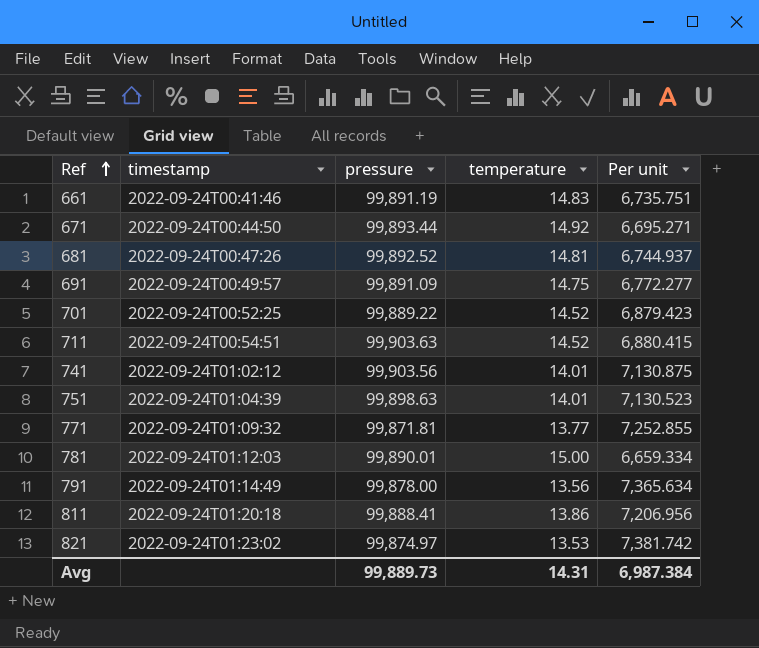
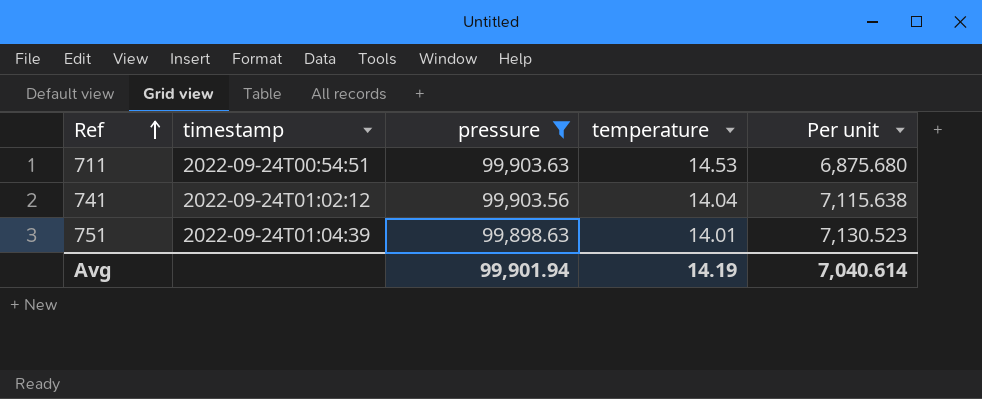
filter: none -> pressure >= 99,898.63
711 | temperature: 14.52 -> 14.53
711 | Per unit: 6,880.415 -> 6,875.680
741 | temperature: 14.01 -> 14.04
741 | Per unit: 7,130.875 -> 7,115.638
Avg | pressure: 99,889.73 -> 99,901.94
Avg | temperature: 14.31 -> 14.19
Avg | Per unit: 6,987.384 -> 7,040.614

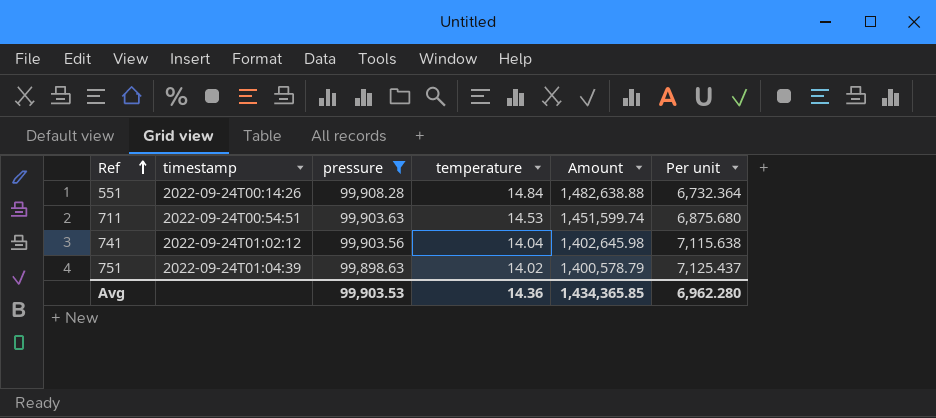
column Amount | formula: none -> [pressure] * [temperature]
row 551: none -> 2022-09-24T00:14:26 | 99,908.28 | 14.84 | 1,482,638.88 | 6,732.364
751 | temperature: 14.01 -> 14.02
751 | Per unit: 7,130.523 -> 7,125.437
Avg | pressure: 99,901.94 -> 99,903.53
Avg | temperature: 14.19 -> 14.36
Avg | Per unit: 7,040.614 -> 6,962.280

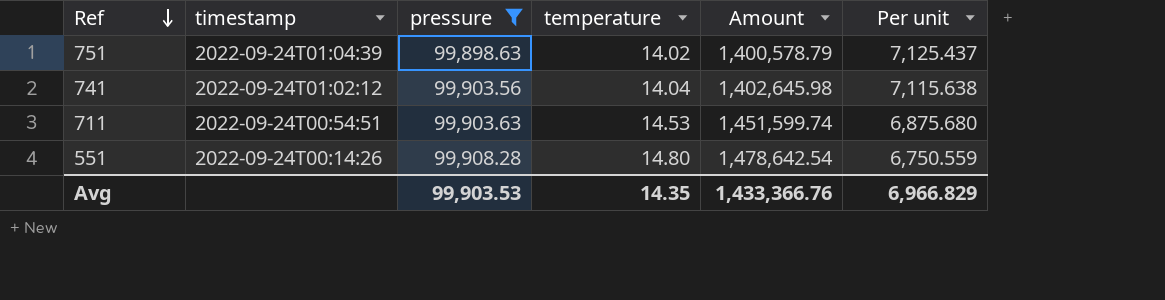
row order: Ref ascending -> Ref descending
551 | temperature: 14.84 -> 14.80
551 | Amount: 1,482,638.88 -> 1,478,642.54
551 | Per unit: 6,732.364 -> 6,750.559
Avg | temperature: 14.36 -> 14.35
Avg | Amount: 1,434,365.85 -> 1,433,366.76
Avg | Per unit: 6,962.280 -> 6,966.829

